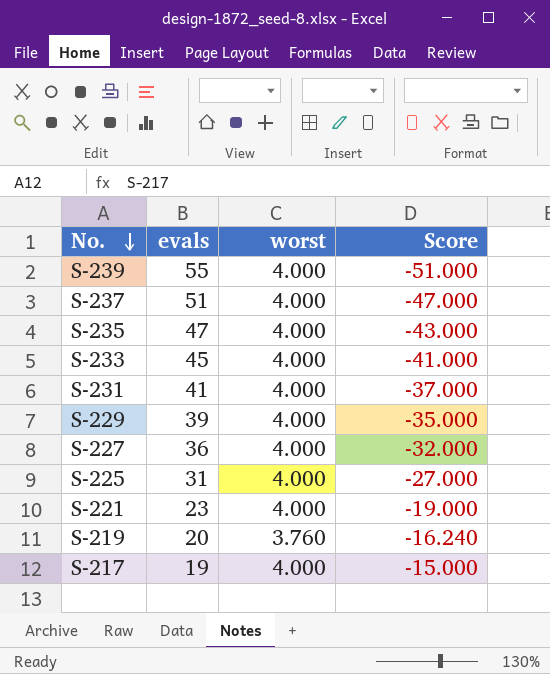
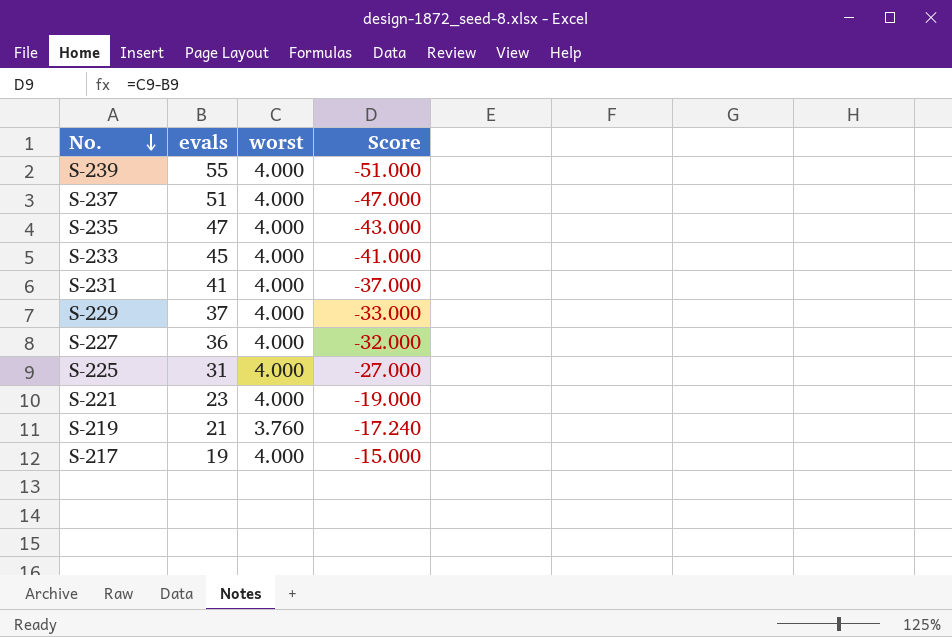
S-229 | evals: 39 -> 37
S-229 | Score: -35.000 -> -33.000
S-219 | evals: 20 -> 21
S-219 | Score: -16.240 -> -17.240

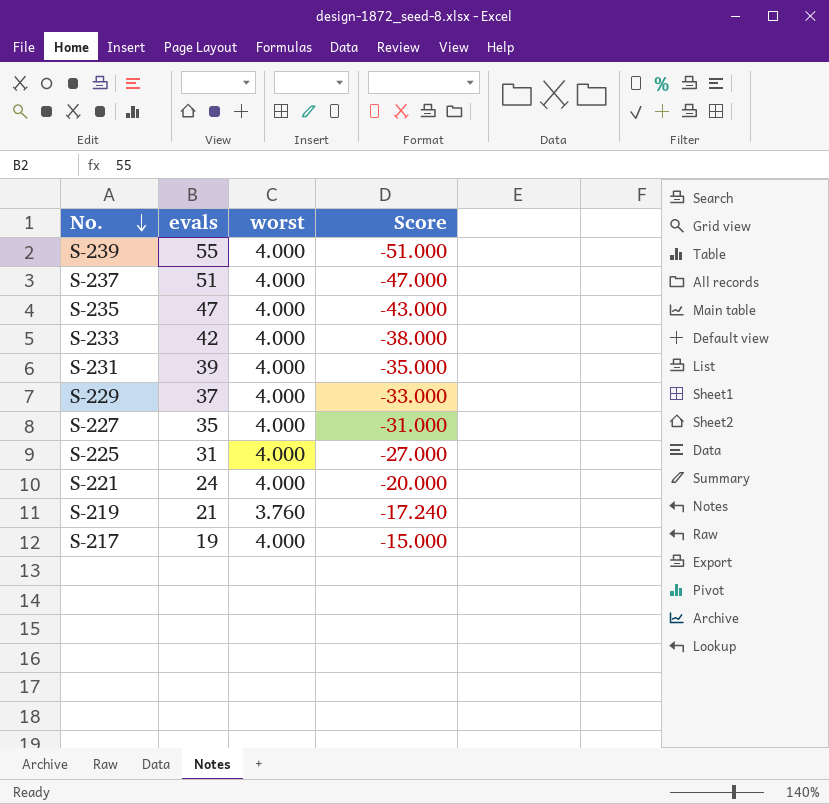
S-233 | evals: 45 -> 42
S-233 | Score: -41.000 -> -38.000
S-231 | evals: 41 -> 39
S-231 | Score: -37.000 -> -35.000
S-227 | evals: 36 -> 35
S-227 | Score: -32.000 -> -31.000
S-221 | evals: 23 -> 24
S-221 | Score: -19.000 -> -20.000

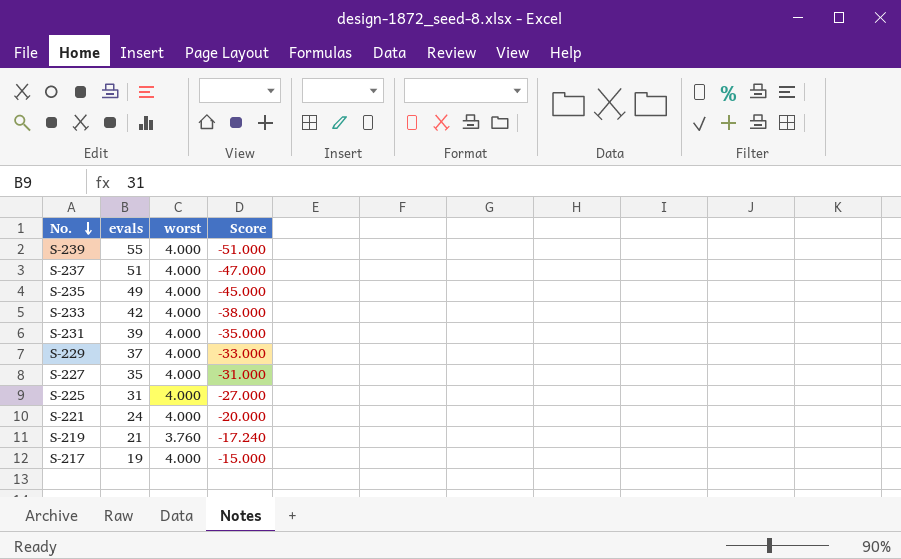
S-235 | evals: 47 -> 49
S-235 | Score: -43.000 -> -45.000

